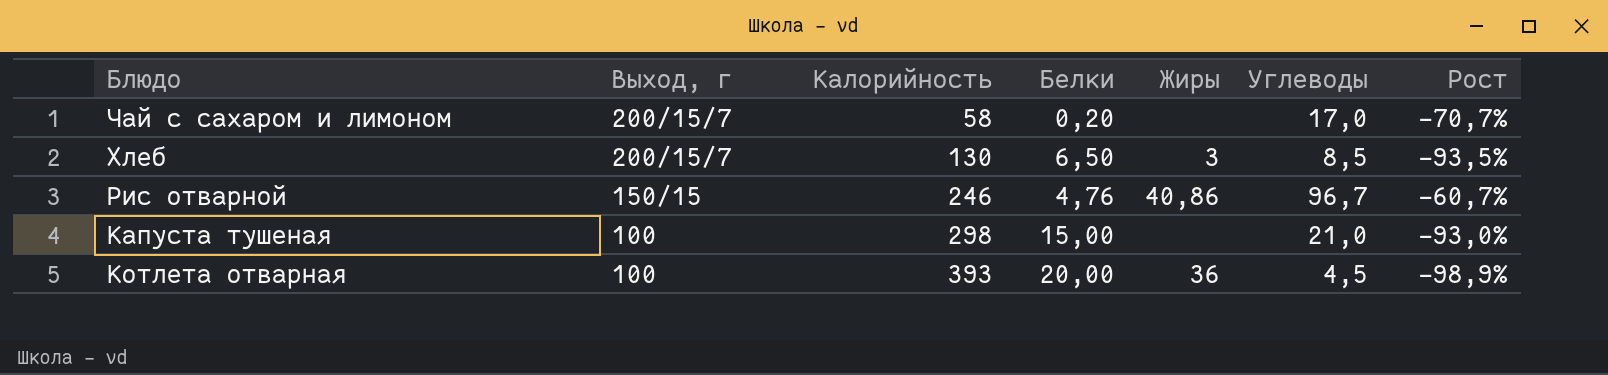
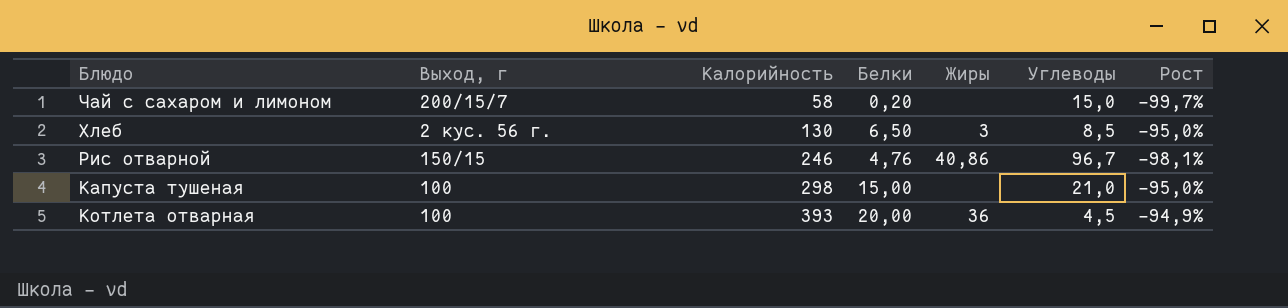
column Рост | formula: ([Углеводы] - [Калорийность]) / [Калорийность] -> ([Белки] - [Калорийность]) / [Калорийность]
Чай с сахаром и лимоном | Углеводы: 17,0 -> 15,0
Хлеб | Выход, г: 200/15/7 -> 2 кус. 56 г.

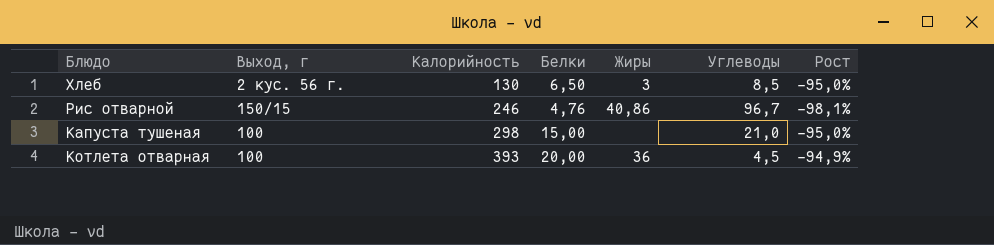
row Чай с сахаром и лимоном: 200/15/7 | 58 | 0,20 | none | 15,0 | -99,7% -> none

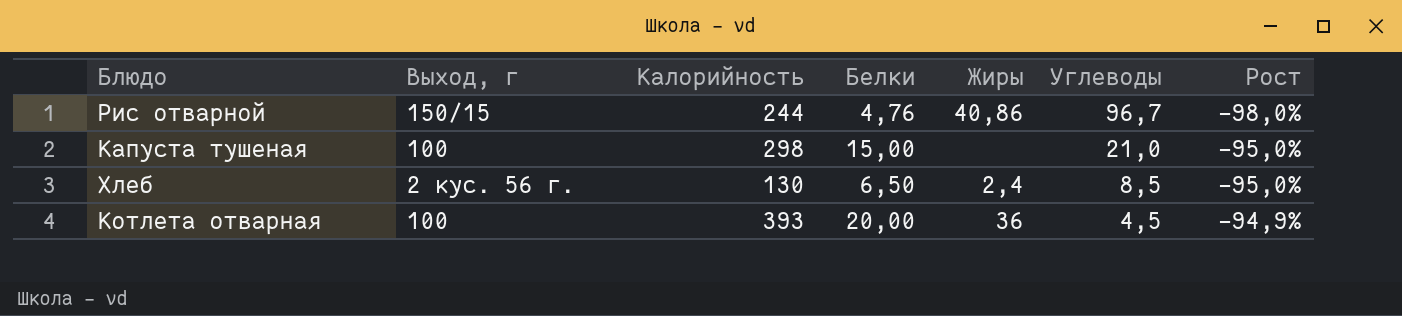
row order: Калорийность ascending -> Углеводы descending
Рис отварной | Калорийность: 246 -> 244
Рис отварной | Рост: -98,1% -> -98,0%
Хлеб | Жиры: 3 -> 2,4

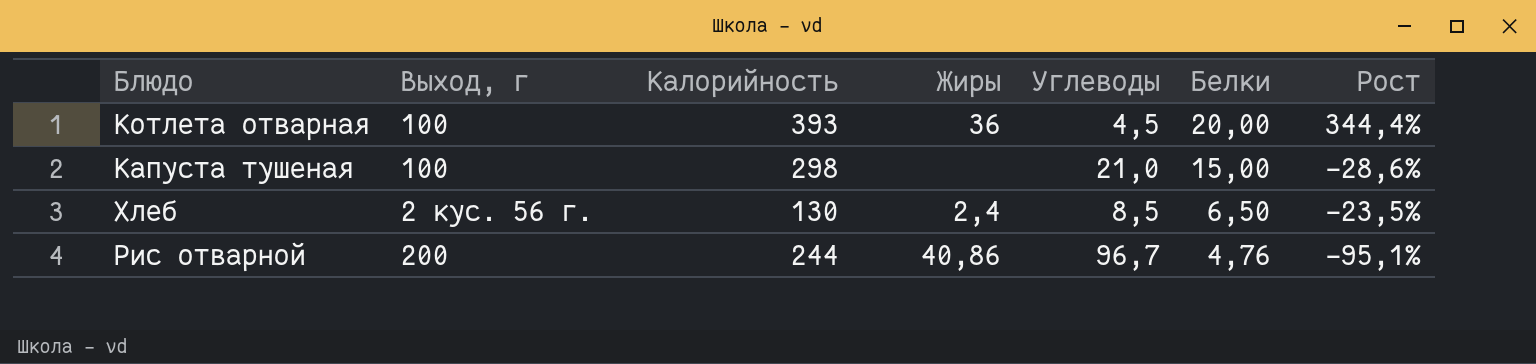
row order: Углеводы descending -> Белки descending
column Белки | position: 4 -> 6
column Рост | formula: ([Белки] - [Калорийность]) / [Калорийность] -> ([Белки] - [Углеводы]) / [Углеводы]
Рис отварной | Выход, г: 150/15 -> 200

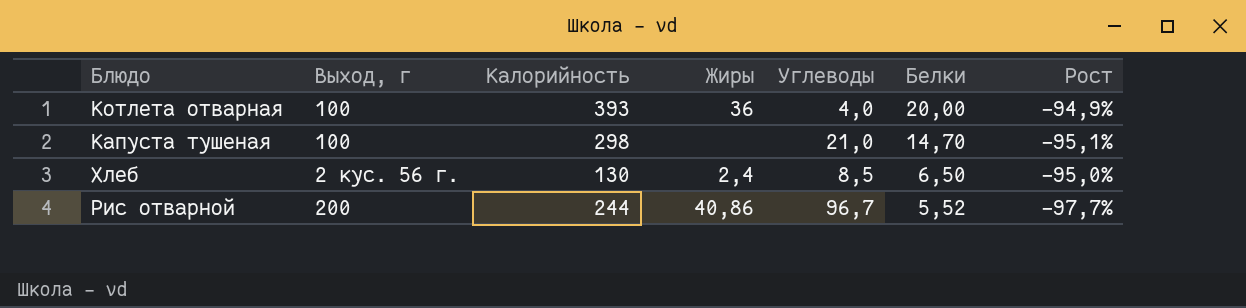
column Рост | formula: ([Белки] - [Углеводы]) / [Углеводы] -> ([Белки] - [Калорийность]) / [Калорийность]
Котлета отварная | Углеводы: 4,5 -> 4,0
Капуста тушеная | Белки: 15,00 -> 14,70
Рис отварной | Белки: 4,76 -> 5,52

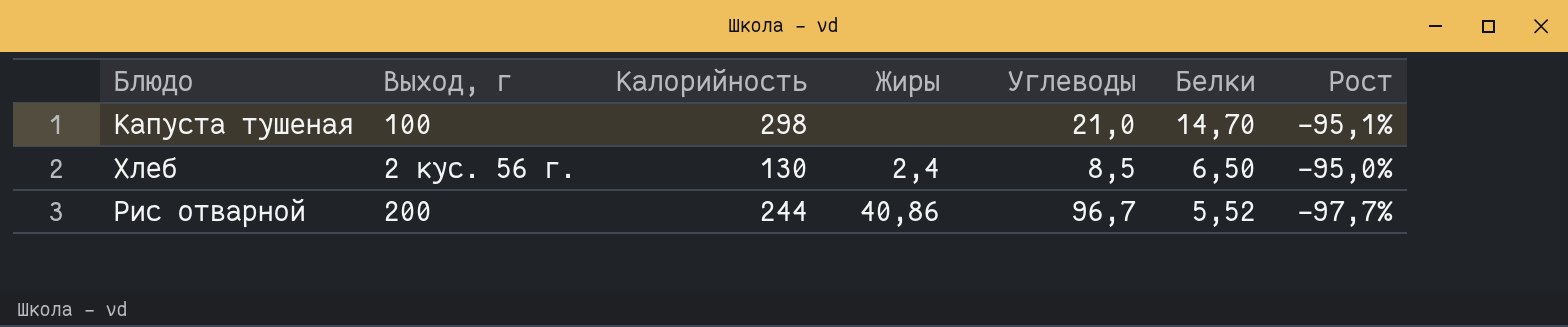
row Котлета отварная: 100 | 393 | 36 | 4,0 | 20,00 | -94,9% -> none

